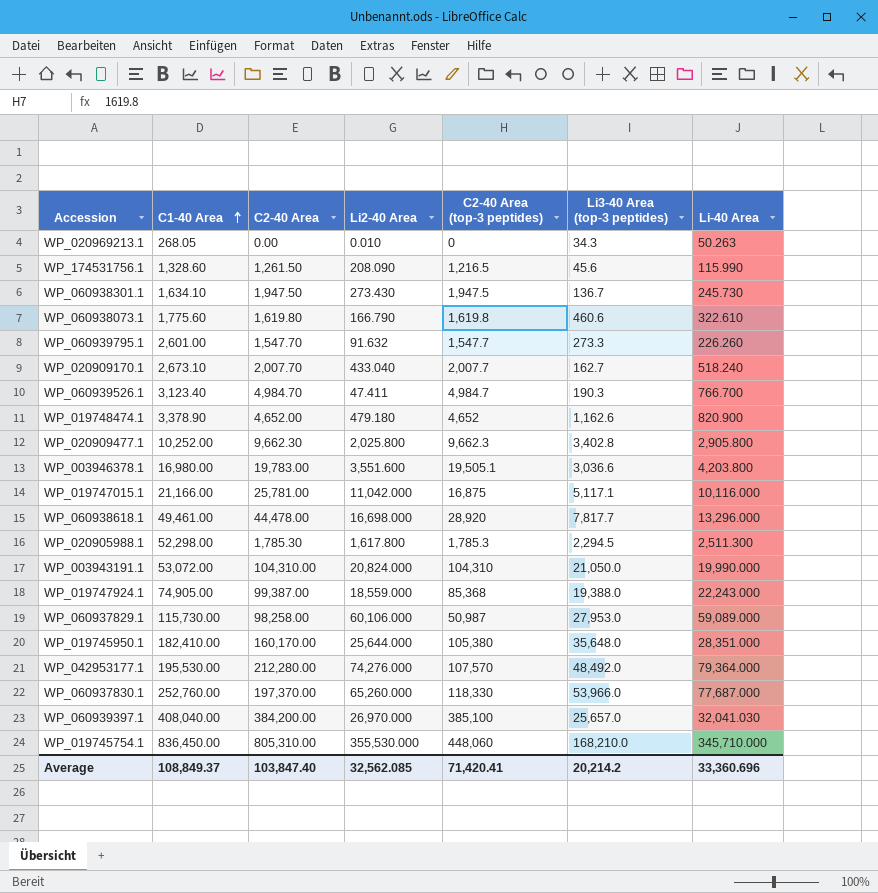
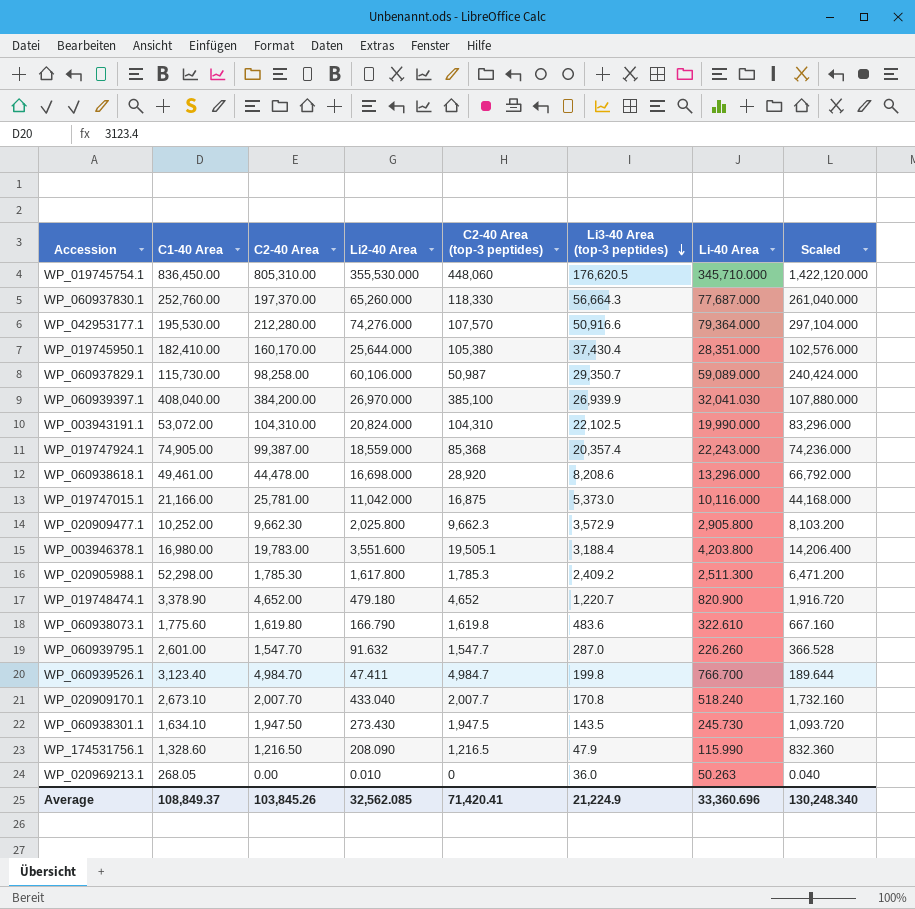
row order: C1-40 Area ascending -> Li3-40 Area (top-3 peptides) descending
column Scaled | formula: none -> [Li2-40 Area] * 4
WP_019745754.1 | Li3-40 Area (top-3 peptides): 168,210.0 -> 176,620.5
WP_060937830.1 | Li3-40 Area (top-3 peptides): 53,966.0 -> 56,664.3
WP_042953177.1 | Li3-40 Area (top-3 peptides): 48,492.0 -> 50,916.6
WP_019745950.1 | Li3-40 Area (top-3 peptides): 35,648.0 -> 37,430.4
WP_060937829.1 | Li3-40 Area (top-3 peptides): 27,953.0 -> 29,350.7
WP_060939397.1 | Li3-40 Area (top-3 peptides): 25,657.0 -> 26,939.9
WP_003943191.1 | Li3-40 Area (top-3 peptides): 21,050.0 -> 22,102.5
WP_019747924.1 | Li3-40 Area (top-3 peptides): 19,388.0 -> 20,357.4
WP_060938618.1 | Li3-40 Area (top-3 peptides): 7,817.7 -> 8,208.6
WP_019747015.1 | Li3-40 Area (top-3 peptides): 5,117.1 -> 5,373.0
WP_020909477.1 | Li3-40 Area (top-3 peptides): 3,402.8 -> 3,572.9
WP_003946378.1 | Li3-40 Area (top-3 peptides): 3,036.6 -> 3,188.4
WP_020905988.1 | Li3-40 Area (top-3 peptides): 2,294.5 -> 2,409.2
WP_019748474.1 | Li3-40 Area (top-3 peptides): 1,162.6 -> 1,220.7
WP_060938073.1 | Li3-40 Area (top-3 peptides): 460.6 -> 483.6
WP_060939795.1 | Li3-40 Area (top-3 peptides): 273.3 -> 287.0
WP_060939526.1 | Li3-40 Area (top-3 peptides): 190.3 -> 199.8
WP_020909170.1 | Li3-40 Area (top-3 peptides): 162.7 -> 170.8
WP_060938301.1 | Li3-40 Area (top-3 peptides): 136.7 -> 143.5
WP_174531756.1 | C2-40 Area: 1,261.50 -> 1,216.50
WP_174531756.1 | Li3-40 Area (top-3 peptides): 45.6 -> 47.9
WP_020969213.1 | Li3-40 Area (top-3 peptides): 34.3 -> 36.0
Average | C2-40 Area: 103,847.40 -> 103,845.26
Average | Li3-40 Area (top-3 peptides): 20,214.2 -> 21,224.9

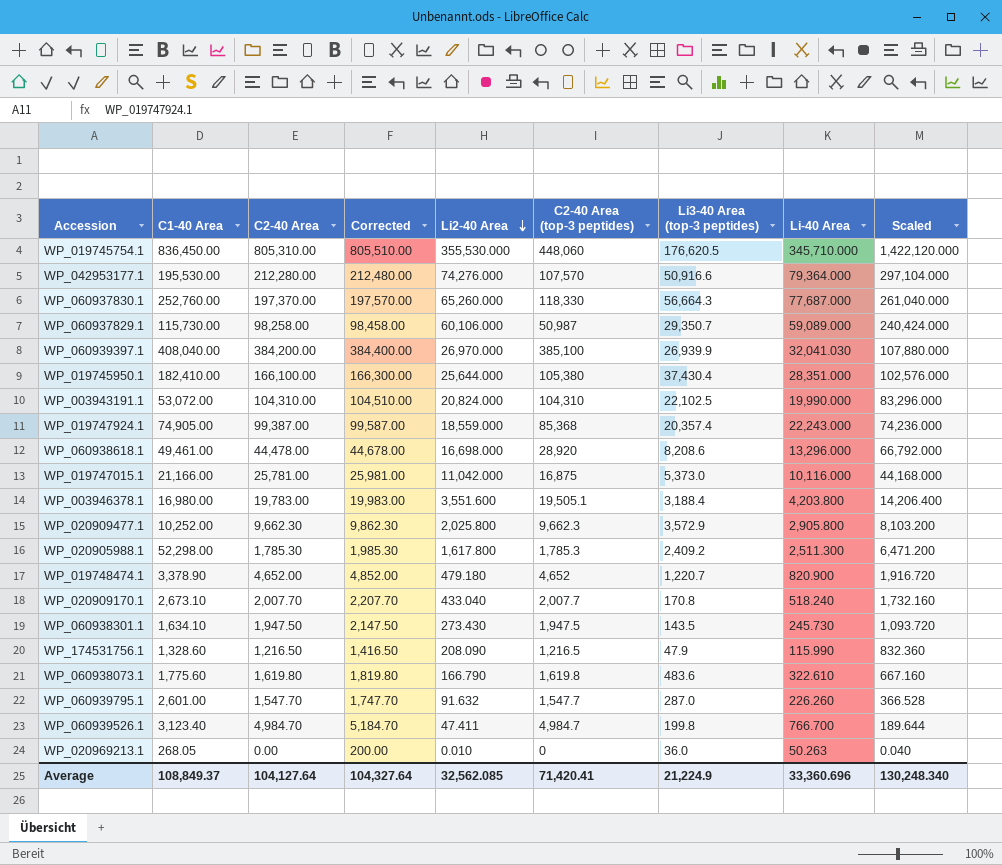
row order: Li3-40 Area (top-3 peptides) descending -> Li2-40 Area descending
column Corrected | formula: none -> [C2-40 Area] + 200
WP_019745950.1 | C2-40 Area: 160,170.00 -> 166,100.00
Average | C2-40 Area: 103,845.26 -> 104,127.64

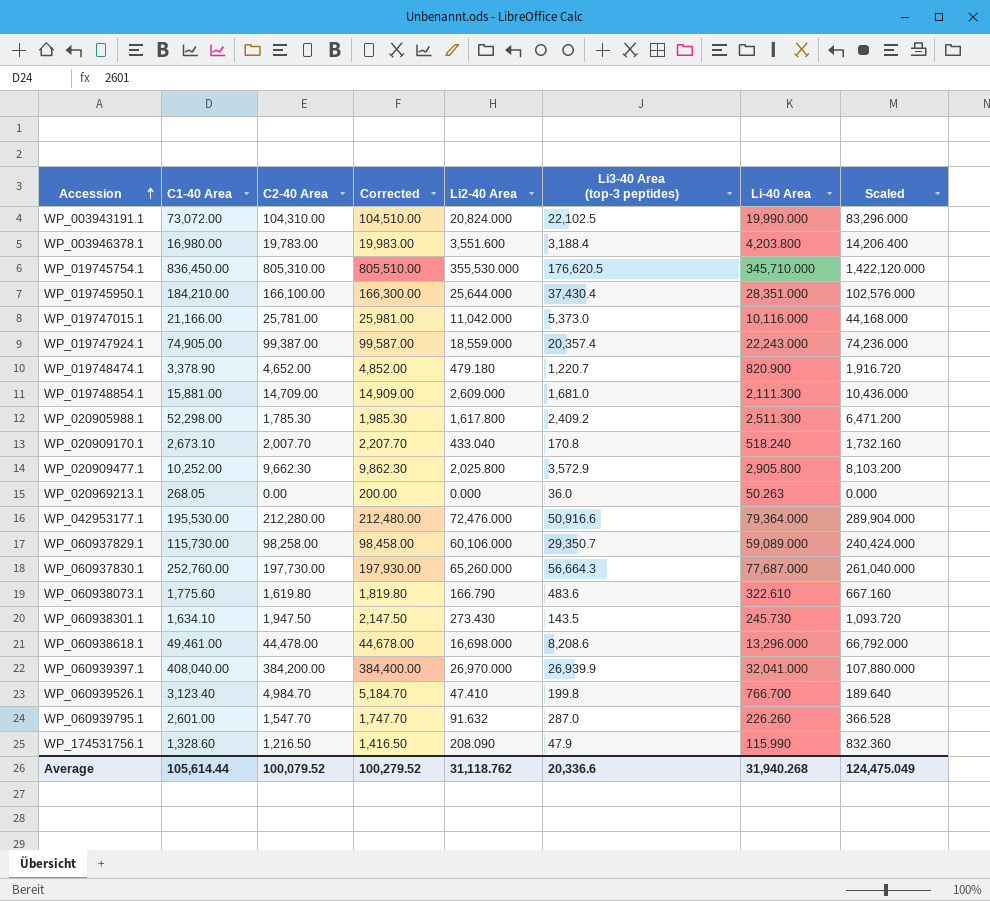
row order: Li2-40 Area descending -> Accession ascending
column C2-40 Area (top-3 peptides) | position: 6 -> none
WP_003943191.1 | C1-40 Area: 53,072.00 -> 73,072.00
WP_019745950.1 | C1-40 Area: 182,410.00 -> 184,210.00
row WP_019748854.1: none -> 15,881.00 | 14,709.00 | 14,909.00 | 2,609.000 | 1,681.0 | 2,111.300 | 10,436.000
WP_020969213.1 | Li2-40 Area: 0.010 -> 0.000
WP_020969213.1 | Scaled: 0.040 -> 0.000
WP_042953177.1 | Li2-40 Area: 74,276.000 -> 72,476.000
WP_042953177.1 | Scaled: 297,104.000 -> 289,904.000
WP_060937830.1 | C2-40 Area: 197,370.00 -> 197,730.00
WP_060937830.1 | Corrected: 197,570.00 -> 197,930.00
WP_060939397.1 | Li-40 Area: 32,041.030 -> 32,041.000
WP_060939526.1 | Li2-40 Area: 47.411 -> 47.410
WP_060939526.1 | Scaled: 189.644 -> 189.640
Average | C1-40 Area: 108,849.37 -> 105,614.44
Average | C2-40 Area: 104,127.64 -> 100,079.52
Average | Corrected: 104,327.64 -> 100,279.52
Average | Li2-40 Area: 32,562.085 -> 31,118.762
Average | Li3-40 Area (top-3 peptides): 21,224.9 -> 20,336.6
Average | Li-40 Area: 33,360.696 -> 31,940.268
Average | Scaled: 130,248.340 -> 124,475.049

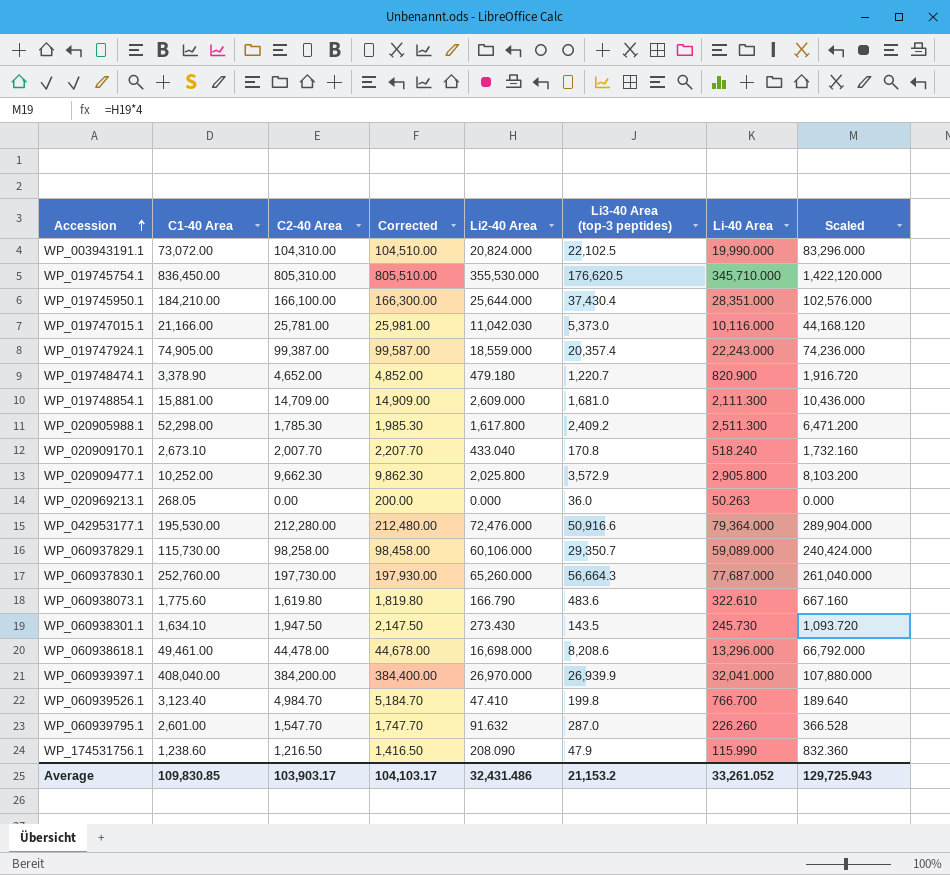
row WP_003946378.1: 16,980.00 | 19,783.00 | 19,983.00 | 3,551.600 | 3,188.4 | 4,203.800 | 14,206.400 -> none
WP_019747015.1 | Li2-40 Area: 11,042.000 -> 11,042.030
WP_019747015.1 | Scaled: 44,168.000 -> 44,168.120
WP_174531756.1 | C1-40 Area: 1,328.60 -> 1,238.60
Average | C1-40 Area: 105,614.44 -> 109,830.85
Average | C2-40 Area: 100,079.52 -> 103,903.17
Average | Corrected: 100,279.52 -> 104,103.17
Average | Li2-40 Area: 31,118.762 -> 32,431.486
Average | Li3-40 Area (top-3 peptides): 20,336.6 -> 21,153.2
Average | Li-40 Area: 31,940.268 -> 33,261.052
Average | Scaled: 124,475.049 -> 129,725.943

